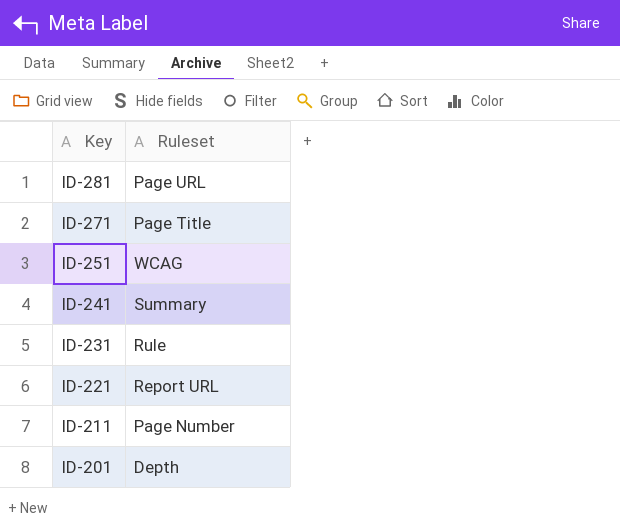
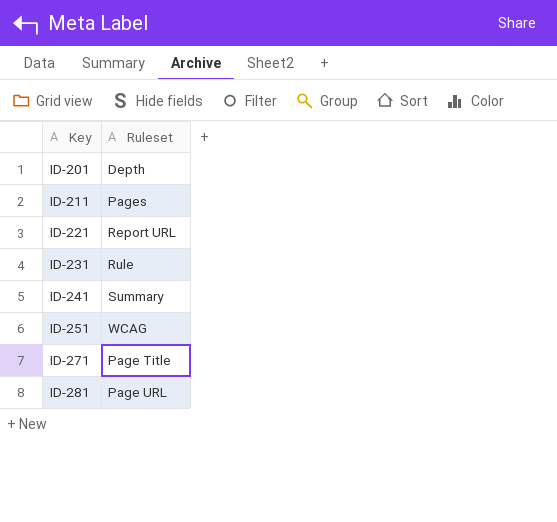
row order: Key descending -> Key ascending
ID-211 | Ruleset: Page Number -> Pages

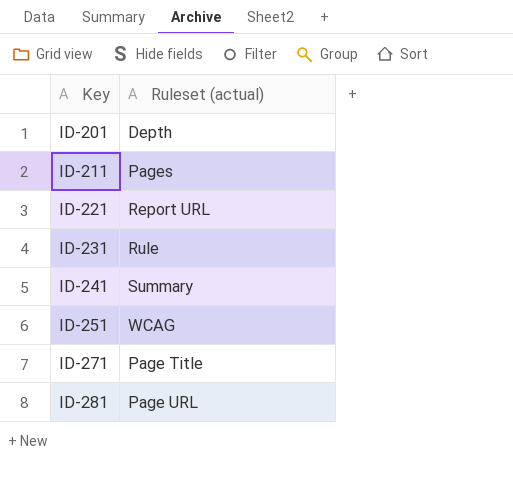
column name: Ruleset -> Ruleset (actual)

